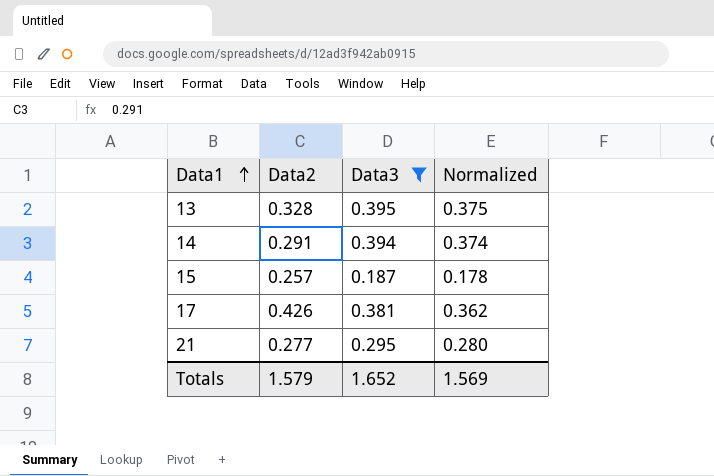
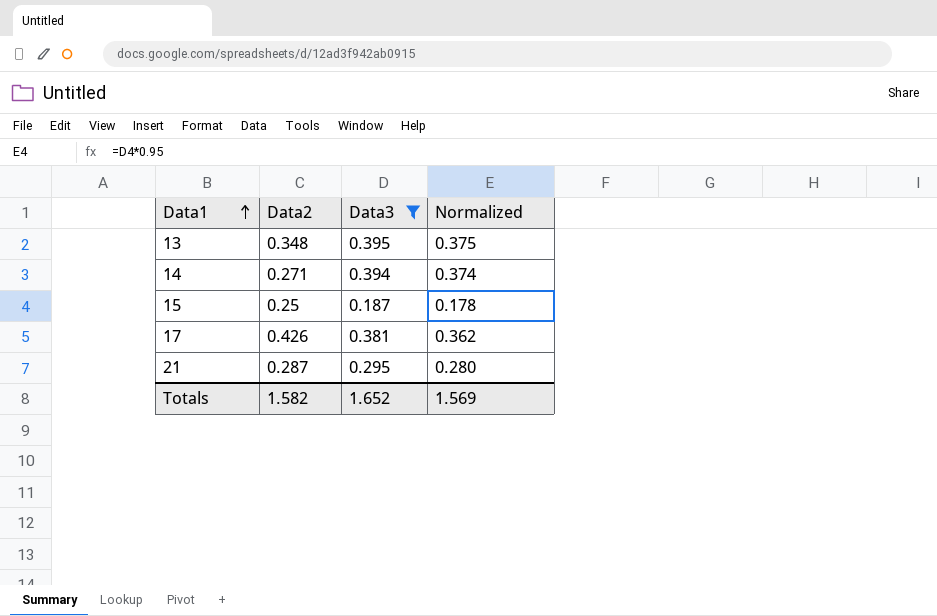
13 | Data2: 0.328 -> 0.348
14 | Data2: 0.291 -> 0.271
15 | Data2: 0.257 -> 0.25
21 | Data2: 0.277 -> 0.287
Totals | Data2: 1.579 -> 1.582

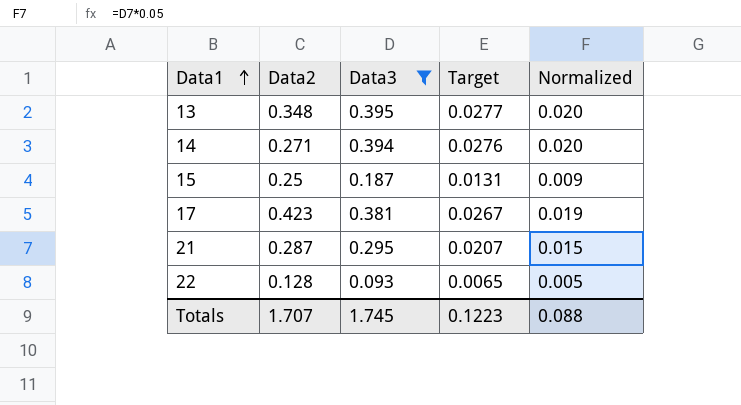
column Target | formula: none -> [Data3] * 0.07
column Normalized | formula: [Data3] * 0.95 -> [Data3] * 0.05
17 | Data2: 0.426 -> 0.423
row 22: none -> 0.128 | 0.093 | 0.0065 | 0.005
Totals | Data2: 1.582 -> 1.707
Totals | Data3: 1.652 -> 1.745
Totals | Normalized: 1.569 -> 0.088

